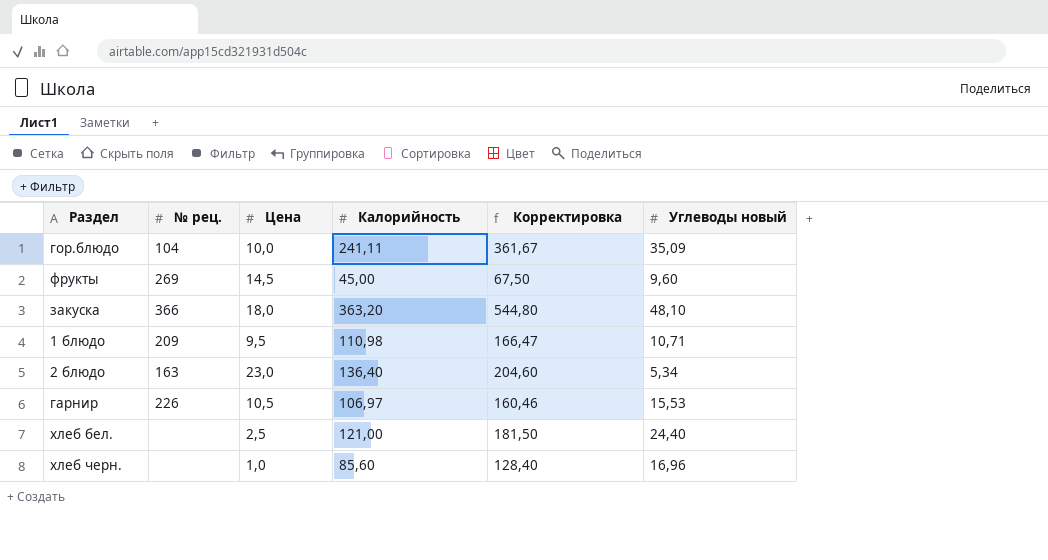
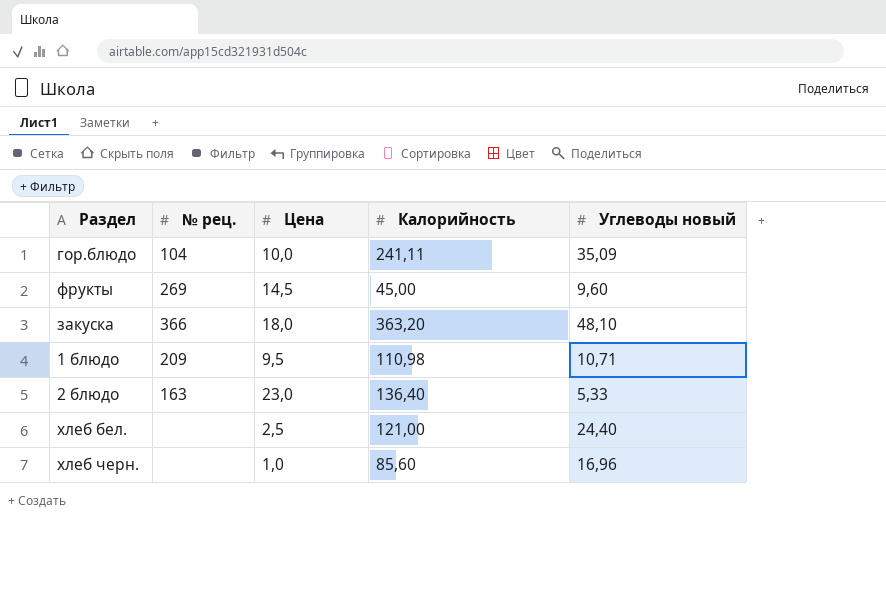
column Корректировка | formula: [Калорийность] * 1,5 -> none
row гарнир: 226 | 10,5 | 106,97 | 160,46 | 15,53 -> none
2 блюдо | Углеводы новый: 5,34 -> 5,33

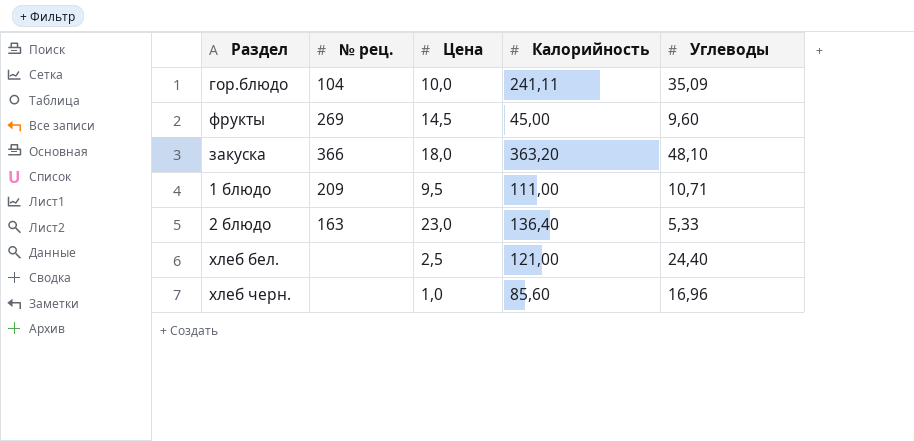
column name: Углеводы новый -> Углеводы
1 блюдо | Калорийность: 110,98 -> 111,00

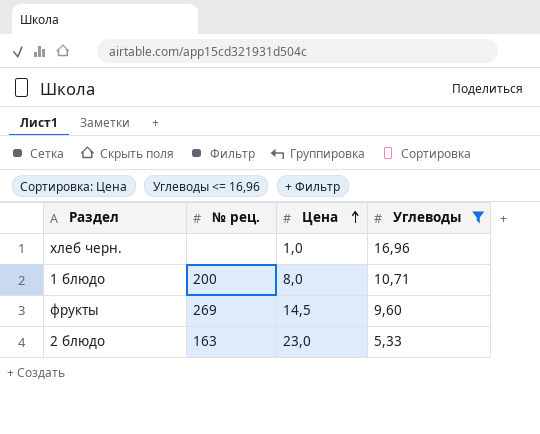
filter: none -> Углеводы <= 16,96
row order: none -> Цена ascending
column Калорийность | position: 4 -> none
1 блюдо | № рец.: 209 -> 200
1 блюдо | Цена: 9,5 -> 8,0

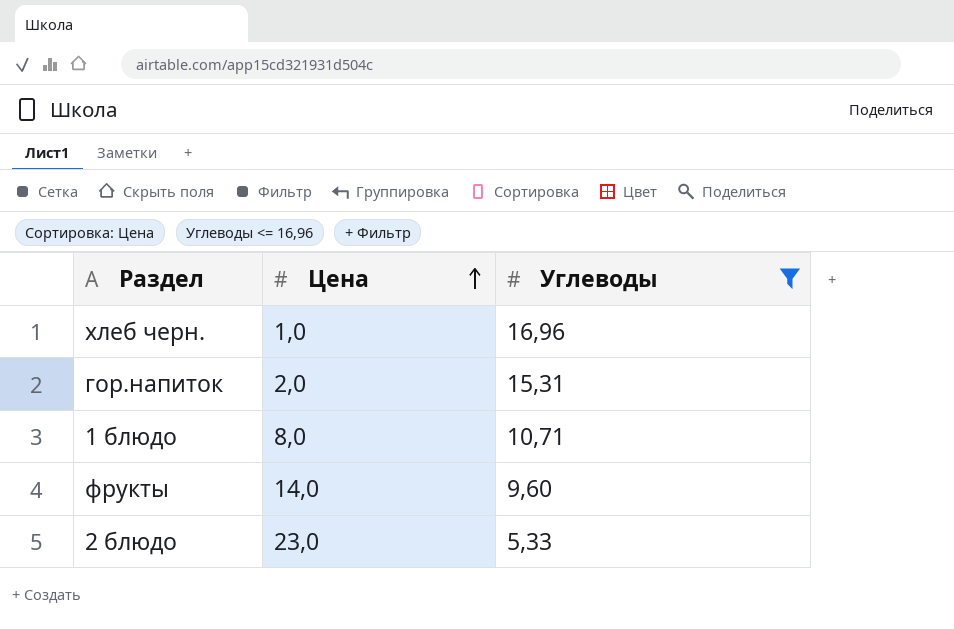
column № рец. | position: 2 -> none
row гор.напиток: none -> 2,0 | 15,31
фрукты | Цена: 14,5 -> 14,0

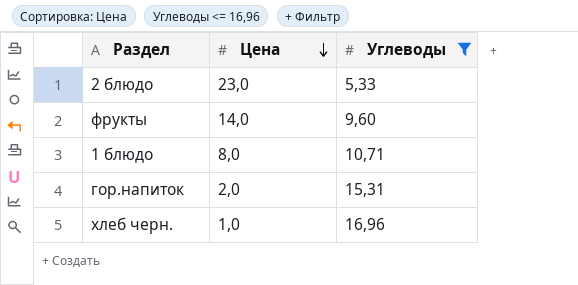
row order: Цена ascending -> Цена descending

